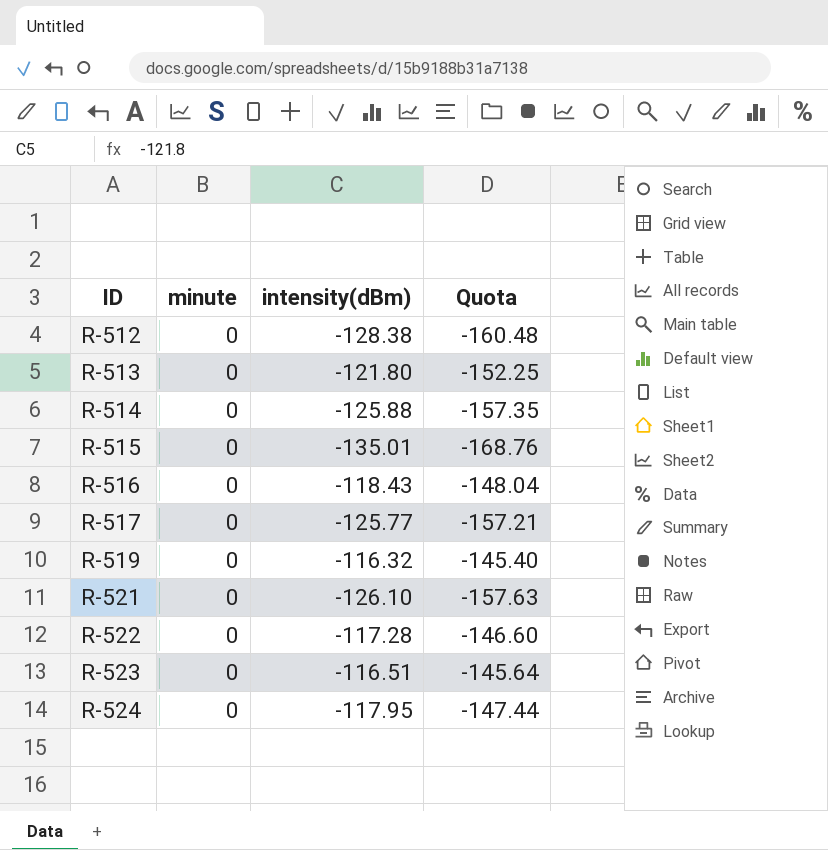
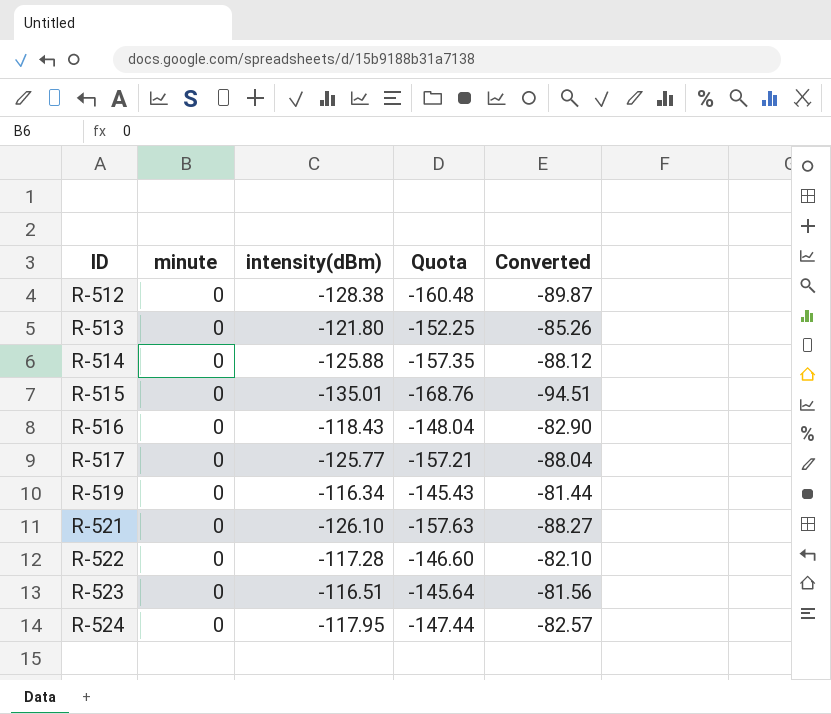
column Converted | formula: none -> [intensity(dBm)] * 0.7
R-519 | intensity(dBm): -116.32 -> -116.34
R-519 | Quota: -145.40 -> -145.43

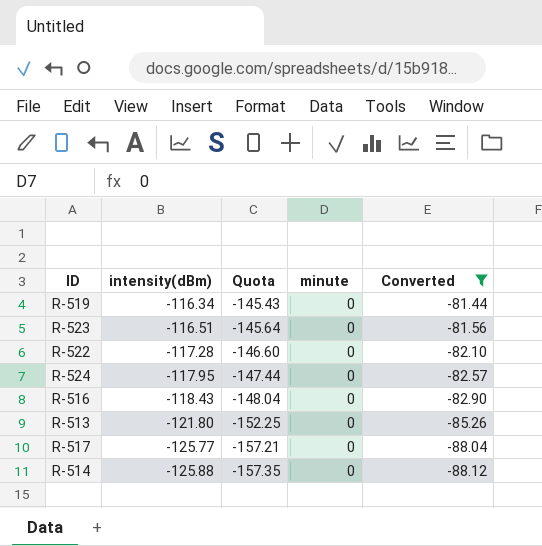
filter: none -> Converted >= -88.12
row order: ID ascending -> intensity(dBm) descending
column minute | position: 2 -> 4

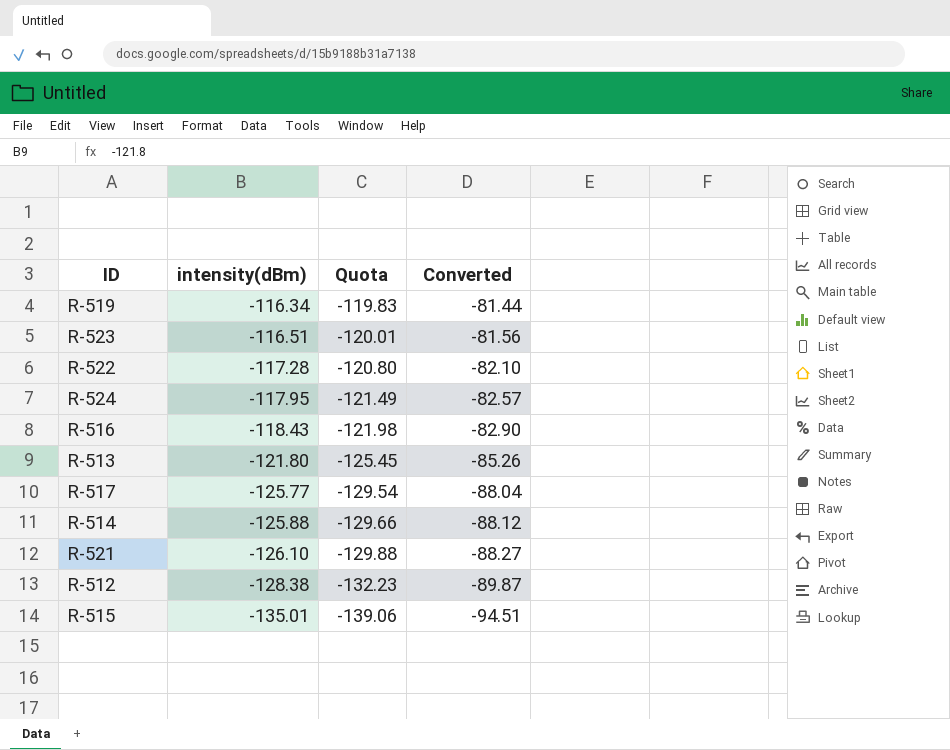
filter: Converted >= -88.12 -> none
column minute | position: 4 -> none
column Quota | formula: [intensity(dBm)] * 1.25 -> [intensity(dBm)] * 1.03

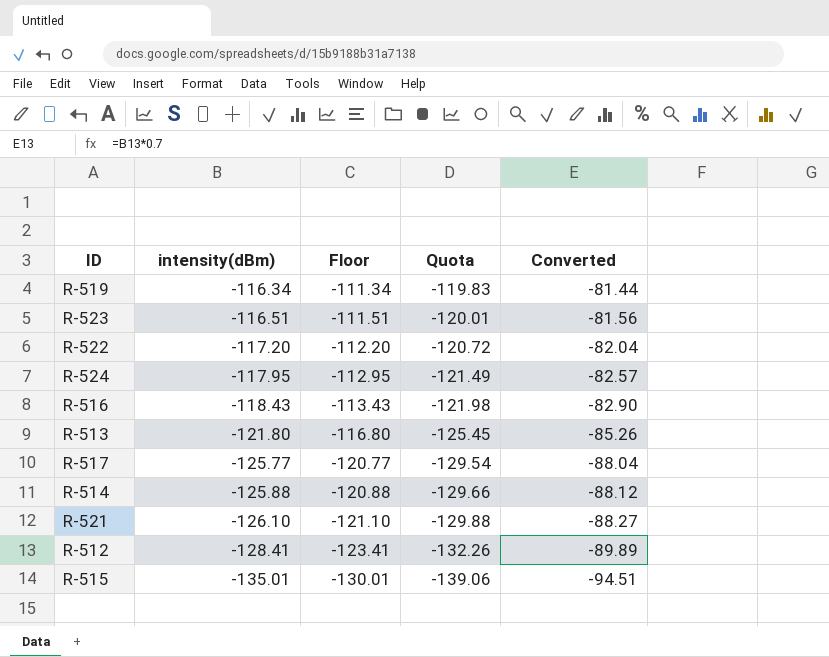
column Floor | formula: none -> [intensity(dBm)] + 5
R-522 | intensity(dBm): -117.28 -> -117.20
R-522 | Quota: -120.80 -> -120.72
R-522 | Converted: -82.10 -> -82.04
R-512 | intensity(dBm): -128.38 -> -128.41
R-512 | Quota: -132.23 -> -132.26
R-512 | Converted: -89.87 -> -89.89

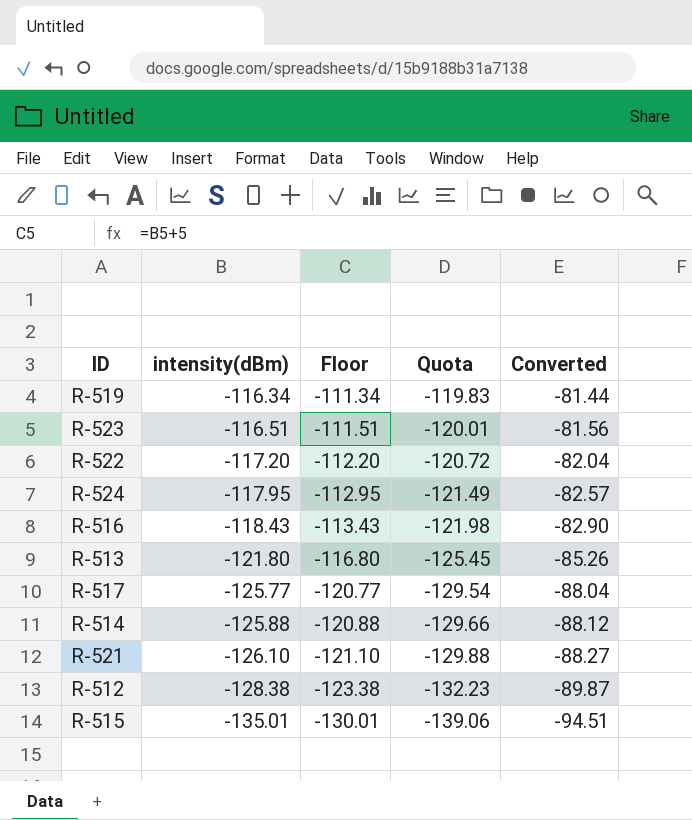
R-512 | intensity(dBm): -128.41 -> -128.38
R-512 | Floor: -123.41 -> -123.38
R-512 | Quota: -132.26 -> -132.23
R-512 | Converted: -89.89 -> -89.87

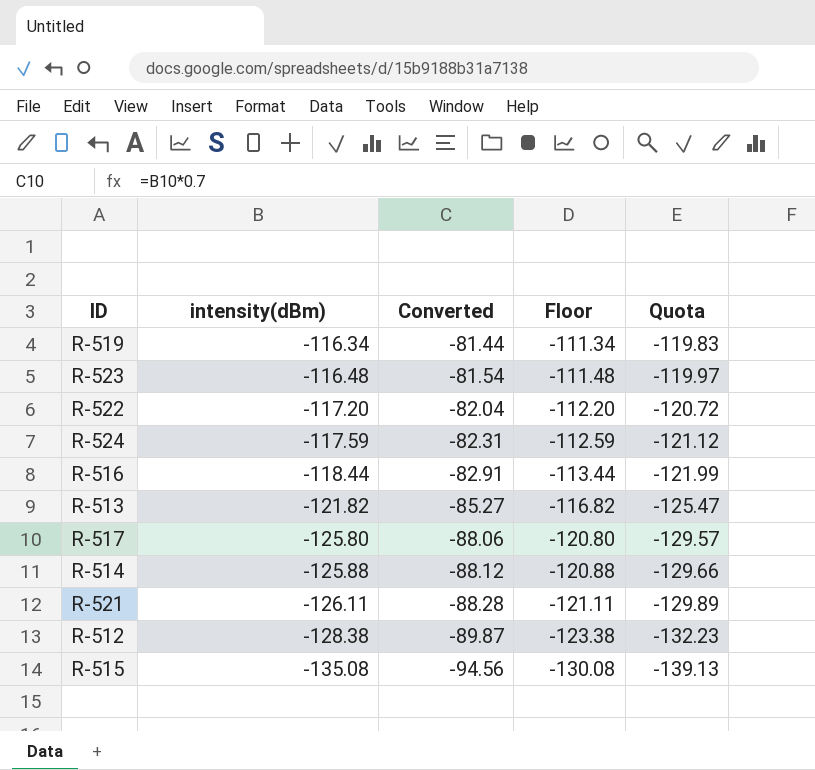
column Converted | position: 5 -> 3
R-523 | intensity(dBm): -116.51 -> -116.48
R-523 | Converted: -81.56 -> -81.54
R-523 | Floor: -111.51 -> -111.48
R-523 | Quota: -120.01 -> -119.97
R-524 | intensity(dBm): -117.95 -> -117.59
R-524 | Converted: -82.57 -> -82.31
R-524 | Floor: -112.95 -> -112.59
R-524 | Quota: -121.49 -> -121.12
R-516 | intensity(dBm): -118.43 -> -118.44
R-516 | Converted: -82.90 -> -82.91
R-516 | Floor: -113.43 -> -113.44
R-516 | Quota: -121.98 -> -121.99
R-513 | intensity(dBm): -121.80 -> -121.82
R-513 | Converted: -85.26 -> -85.27
R-513 | Floor: -116.80 -> -116.82
R-513 | Quota: -125.45 -> -125.47
R-517 | intensity(dBm): -125.77 -> -125.80
R-517 | Converted: -88.04 -> -88.06
R-517 | Floor: -120.77 -> -120.80
R-517 | Quota: -129.54 -> -129.57
R-521 | intensity(dBm): -126.10 -> -126.11
R-521 | Converted: -88.27 -> -88.28
R-521 | Floor: -121.10 -> -121.11
R-521 | Quota: -129.88 -> -129.89
R-515 | intensity(dBm): -135.01 -> -135.08
R-515 | Converted: -94.51 -> -94.56
R-515 | Floor: -130.01 -> -130.08
R-515 | Quota: -139.06 -> -139.13

